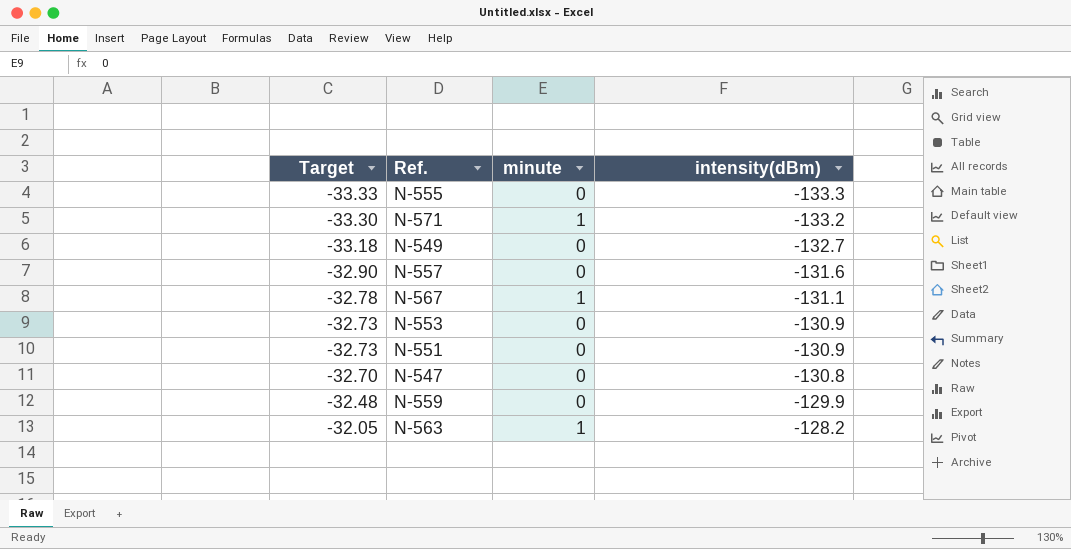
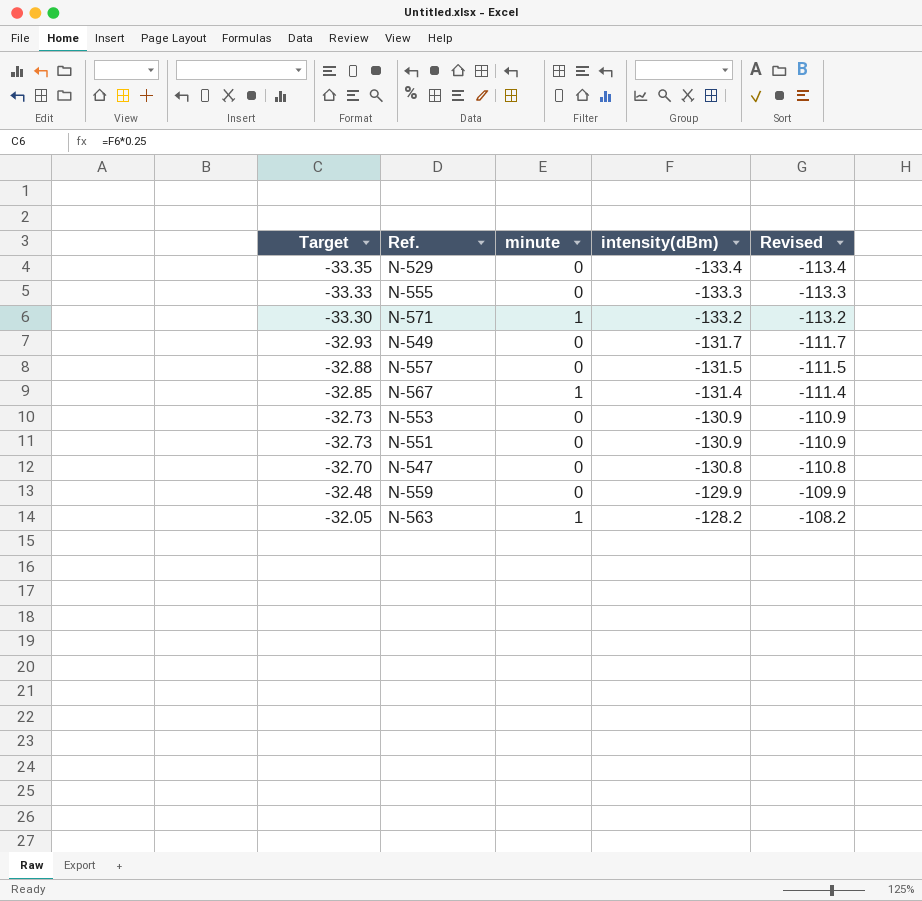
column Revised | formula: none -> [intensity(dBm)] + 20
row N-529: none -> -33.35 | 0 | -133.4 | -113.4
N-549 | Target: -33.18 -> -32.93
N-549 | intensity(dBm): -132.7 -> -131.7
N-557 | Target: -32.90 -> -32.88
N-557 | intensity(dBm): -131.6 -> -131.5
N-567 | Target: -32.78 -> -32.85
N-567 | intensity(dBm): -131.1 -> -131.4

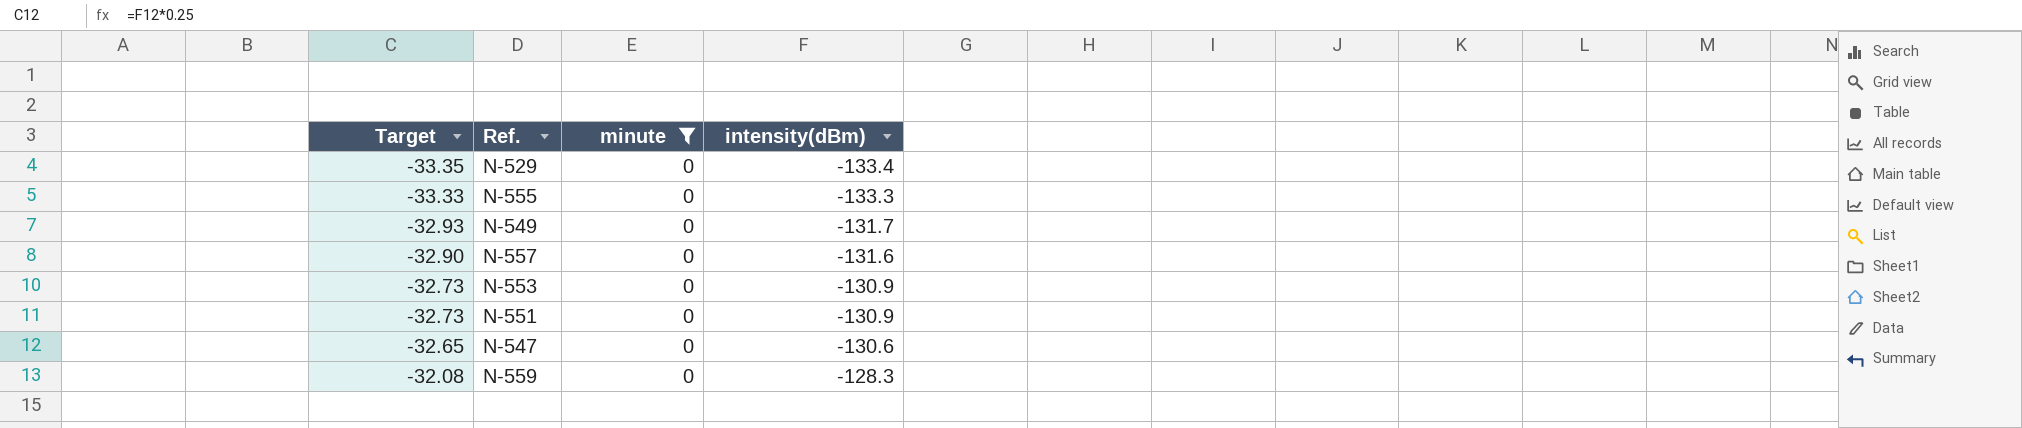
filter: none -> minute = 0
column Revised | formula: [intensity(dBm)] + 20 -> none
N-557 | Target: -32.88 -> -32.90
N-557 | intensity(dBm): -131.5 -> -131.6
N-547 | Target: -32.70 -> -32.65
N-547 | intensity(dBm): -130.8 -> -130.6
N-559 | Target: -32.48 -> -32.08
N-559 | intensity(dBm): -129.9 -> -128.3

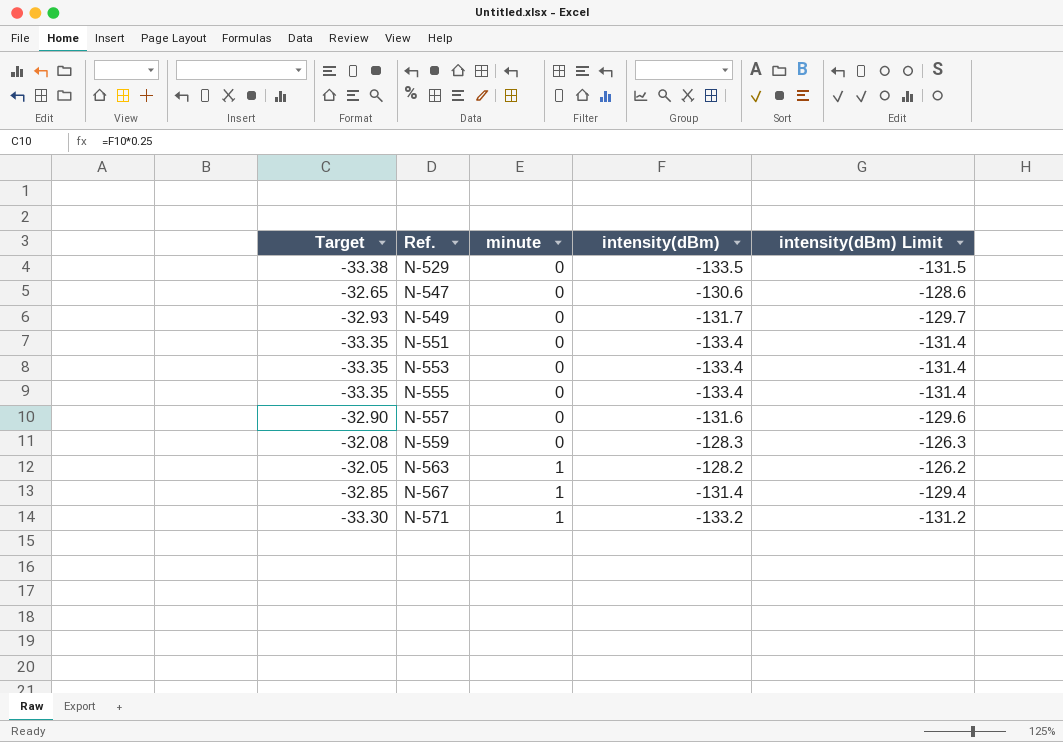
filter: minute = 0 -> none
row order: Target ascending -> Ref. ascending
column intensity(dBm) Limit | formula: none -> [intensity(dBm)] + 2
N-529 | Target: -33.35 -> -33.38
N-529 | intensity(dBm): -133.4 -> -133.5
N-551 | Target: -32.73 -> -33.35
N-551 | intensity(dBm): -130.9 -> -133.4
N-553 | Target: -32.73 -> -33.35
N-553 | intensity(dBm): -130.9 -> -133.4
N-555 | Target: -33.33 -> -33.35
N-555 | intensity(dBm): -133.3 -> -133.4

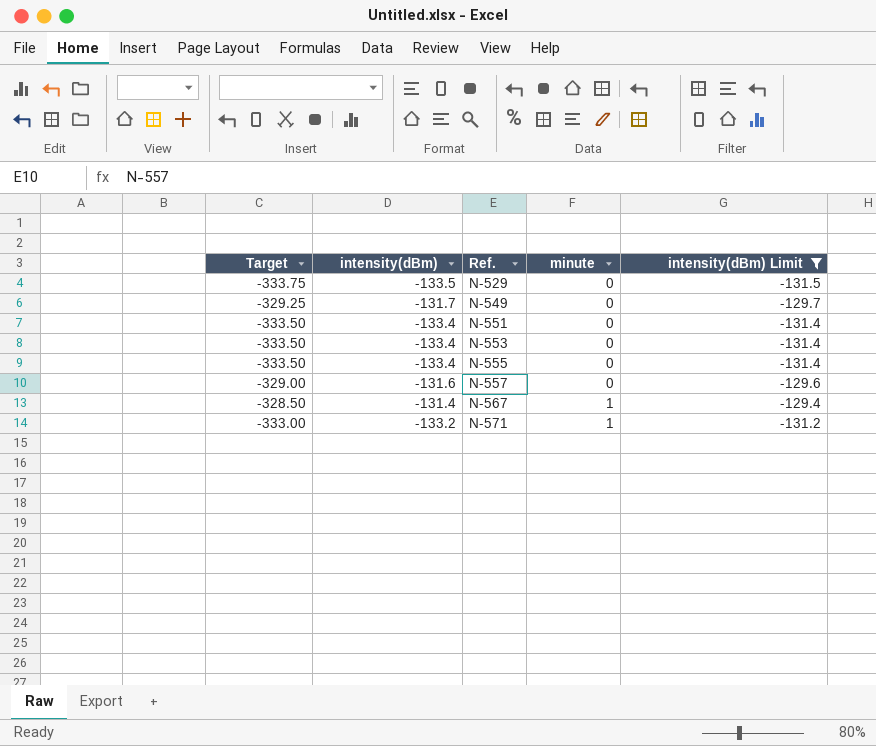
filter: none -> intensity(dBm) Limit <= -129.4
column Target | formula: [intensity(dBm)] * 0.25 -> [intensity(dBm)] * 2.5
column intensity(dBm) | position: 4 -> 2

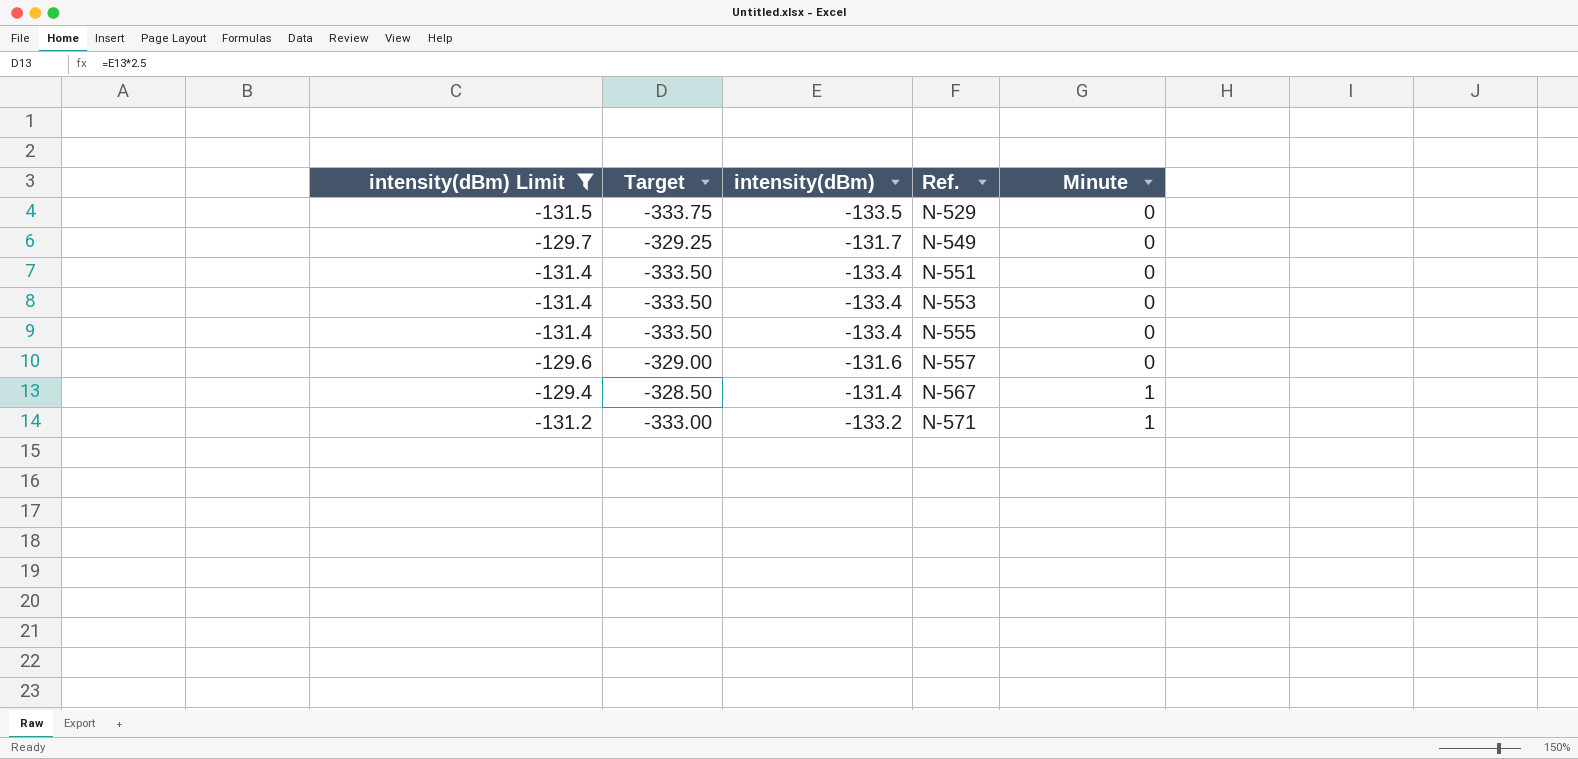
column intensity(dBm) Limit | position: 5 -> 1
column name: minute -> Minute

